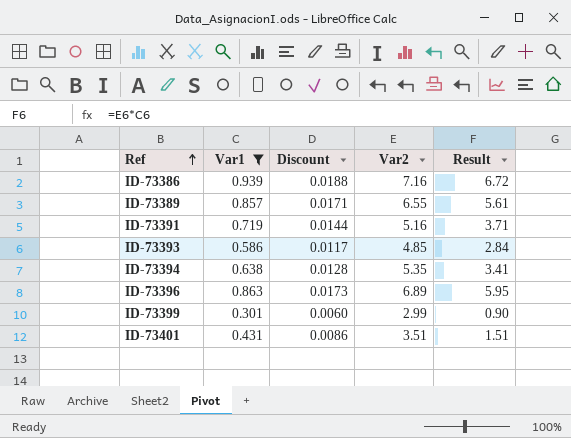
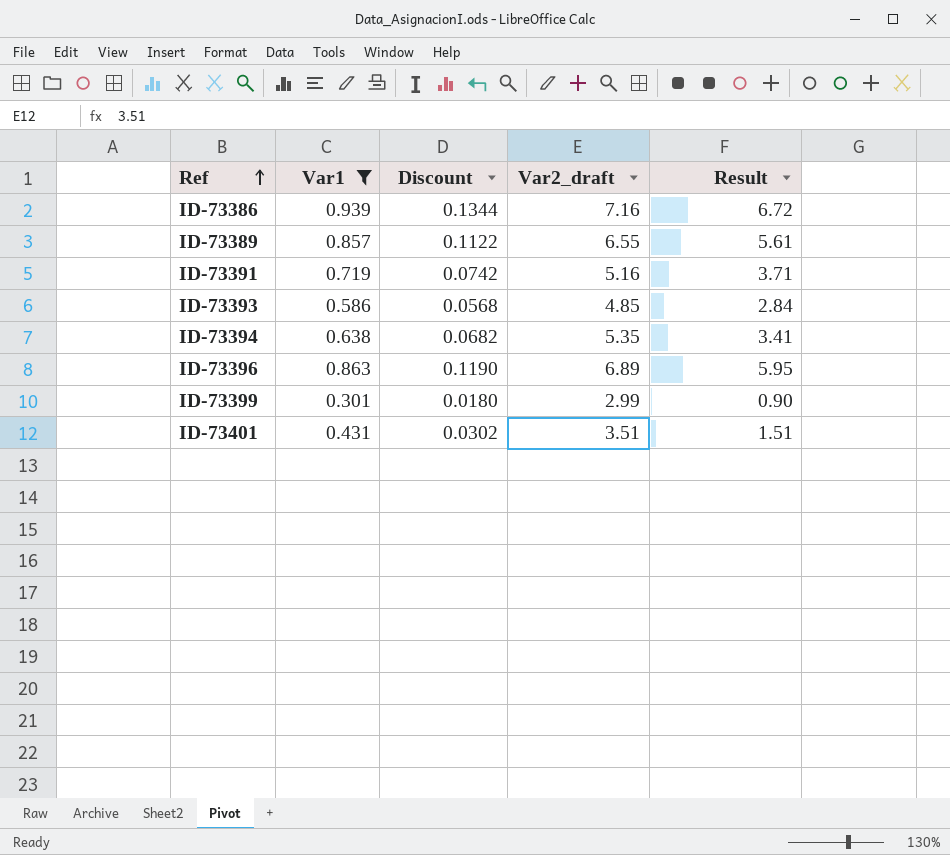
column Discount | formula: [Var1] * 0.02 -> [Result] * 0.02
column name: Var2 -> Var2_draft

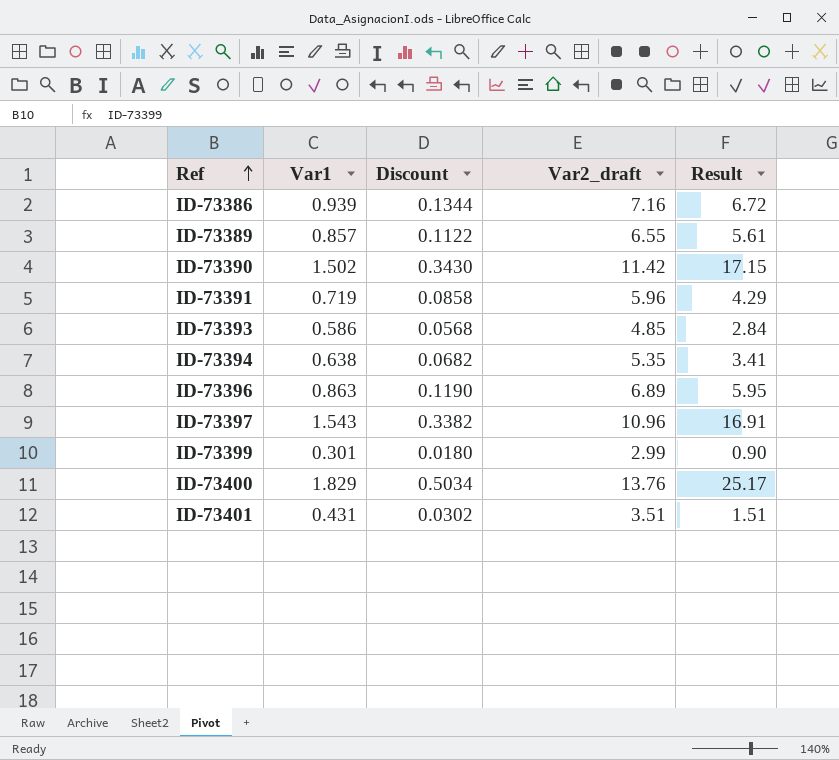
filter: Var1 <= 0.939 -> none
ID-73391 | Discount: 0.0742 -> 0.0858
ID-73391 | Var2_draft: 5.16 -> 5.96
ID-73391 | Result: 3.71 -> 4.29

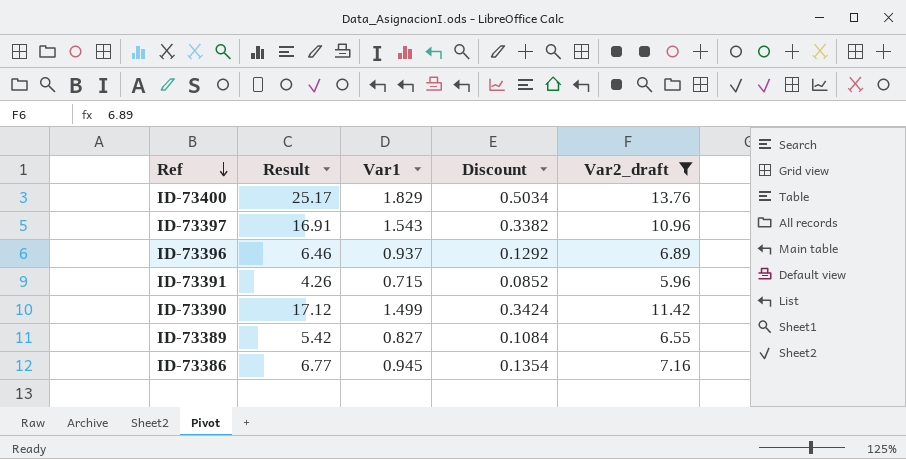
filter: none -> Var2_draft >= 5.96
row order: Ref ascending -> Ref descending
column Result | position: 5 -> 2
ID-73396 | Result: 5.95 -> 6.46
ID-73396 | Var1: 0.863 -> 0.937
ID-73396 | Discount: 0.1190 -> 0.1292
ID-73391 | Result: 4.29 -> 4.26
ID-73391 | Var1: 0.719 -> 0.715
ID-73391 | Discount: 0.0858 -> 0.0852
ID-73390 | Result: 17.15 -> 17.12
ID-73390 | Var1: 1.502 -> 1.499
ID-73390 | Discount: 0.3430 -> 0.3424
ID-73389 | Result: 5.61 -> 5.42
ID-73389 | Var1: 0.857 -> 0.827
ID-73389 | Discount: 0.1122 -> 0.1084
ID-73386 | Result: 6.72 -> 6.77
ID-73386 | Var1: 0.939 -> 0.945
ID-73386 | Discount: 0.1344 -> 0.1354

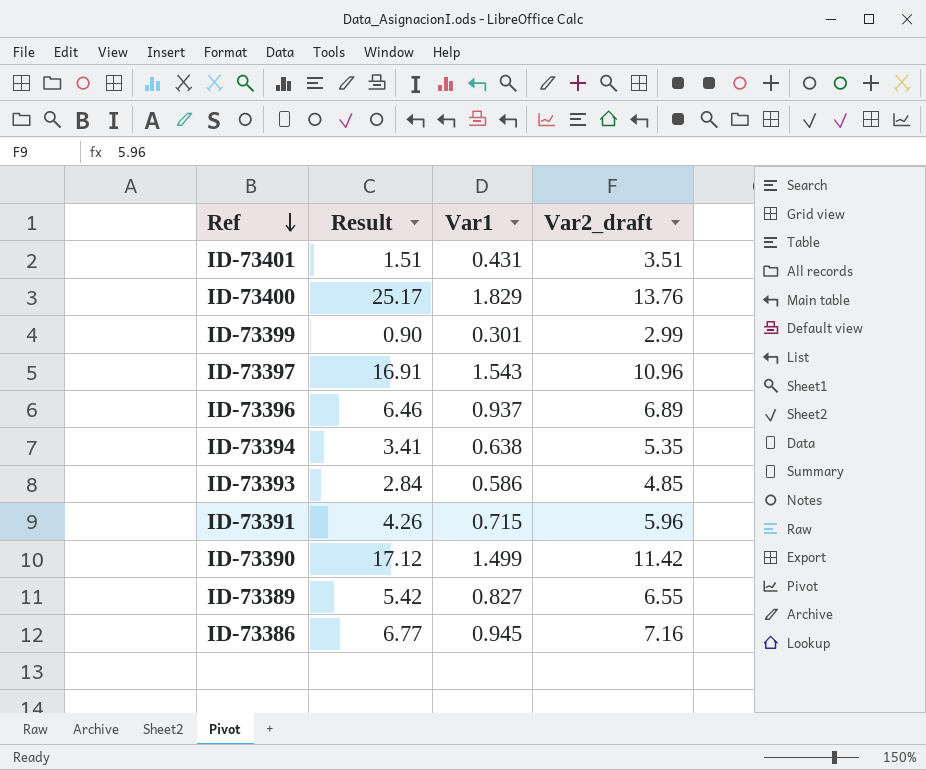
filter: Var2_draft >= 5.96 -> none
column Discount | formula: [Result] * 0.02 -> none

